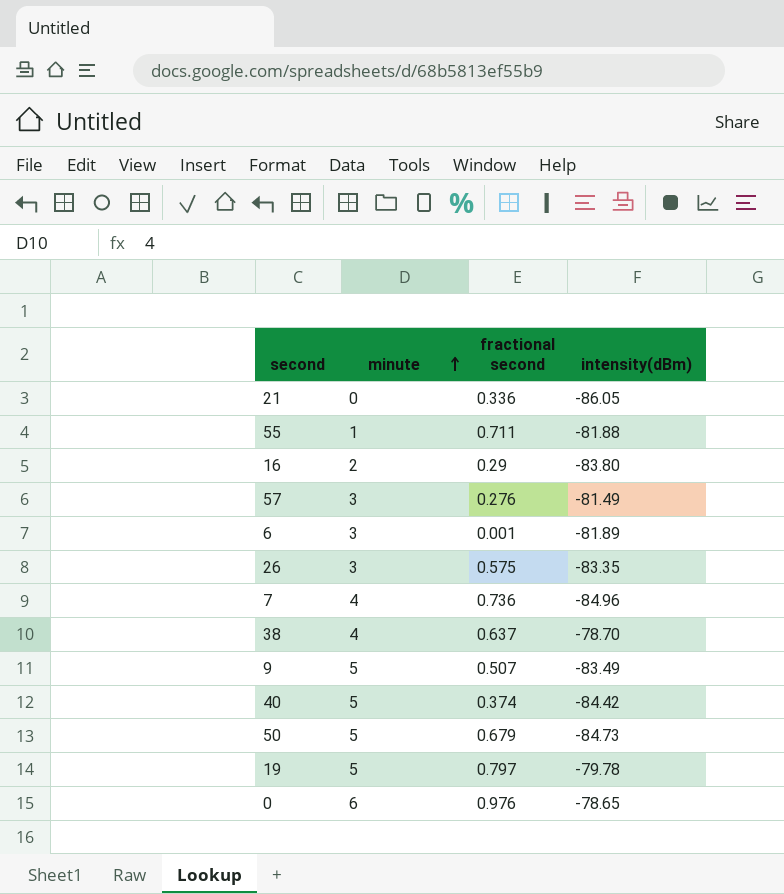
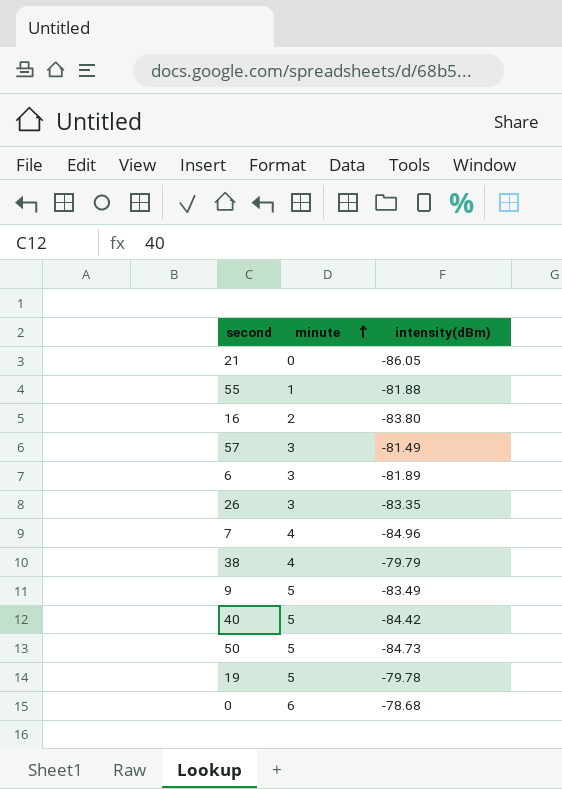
column fractional second | position: 3 -> none
38 | intensity(dBm): -78.70 -> -79.79
0 | intensity(dBm): -78.65 -> -78.68

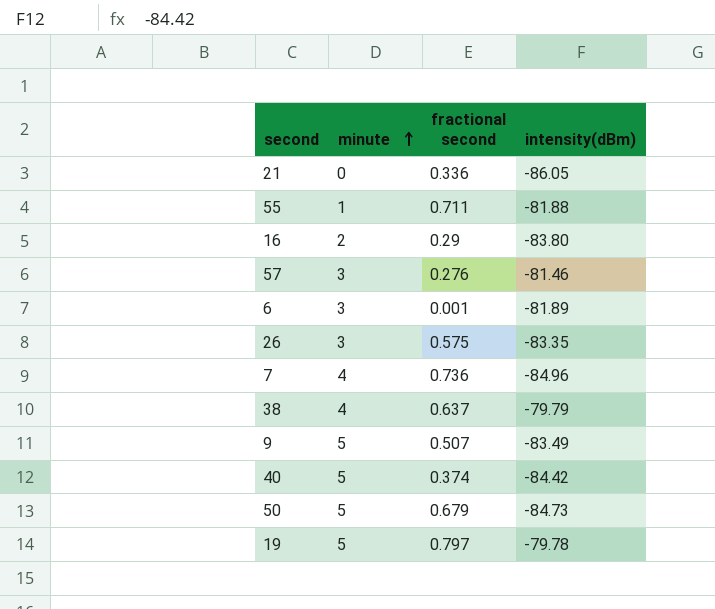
column fractional second | position: none -> 3
row 0: 6 | -78.68 -> none
57 | intensity(dBm): -81.49 -> -81.46

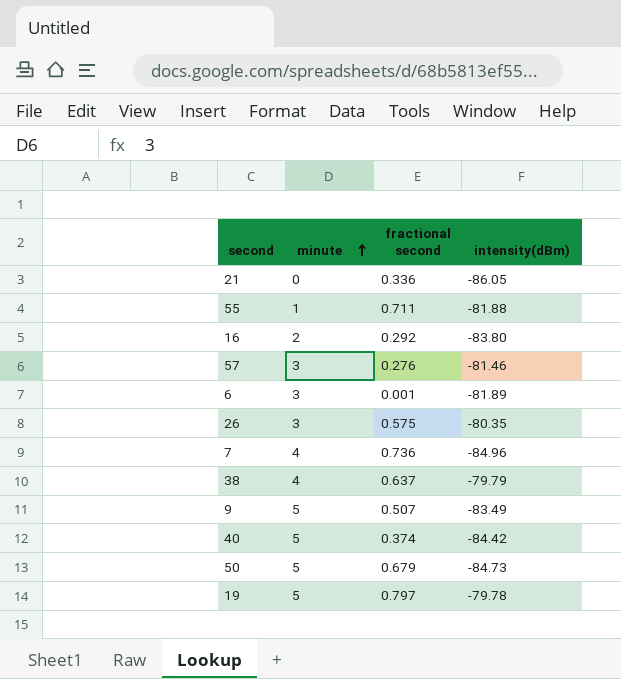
16 | fractional second: 0.29 -> 0.292
26 | intensity(dBm): -83.35 -> -80.35

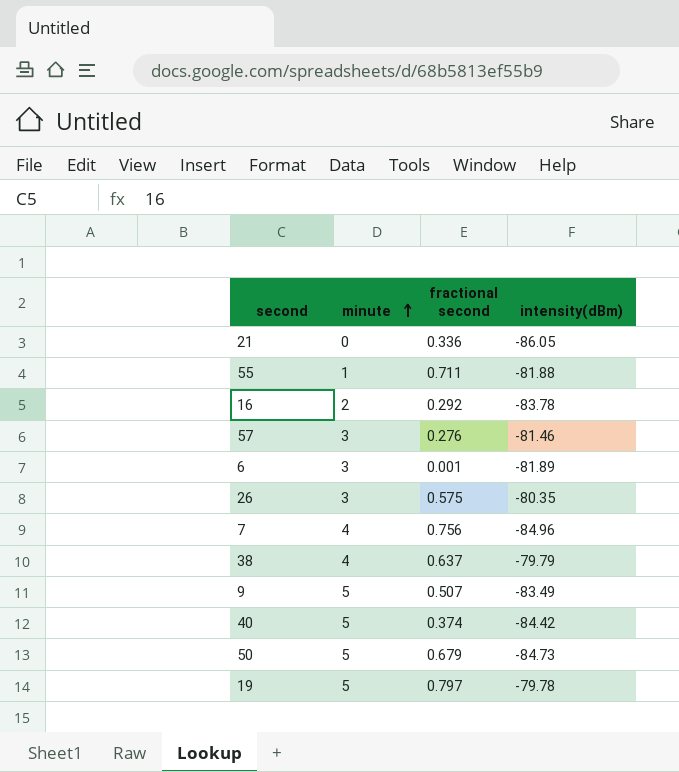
16 | intensity(dBm): -83.80 -> -83.78
7 | fractional second: 0.736 -> 0.756

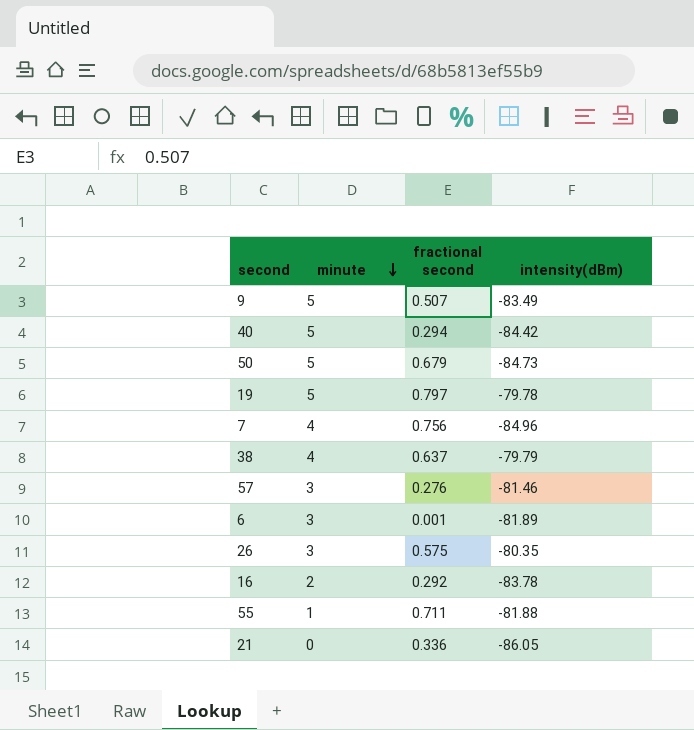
row order: minute ascending -> minute descending
40 | fractional second: 0.374 -> 0.294

